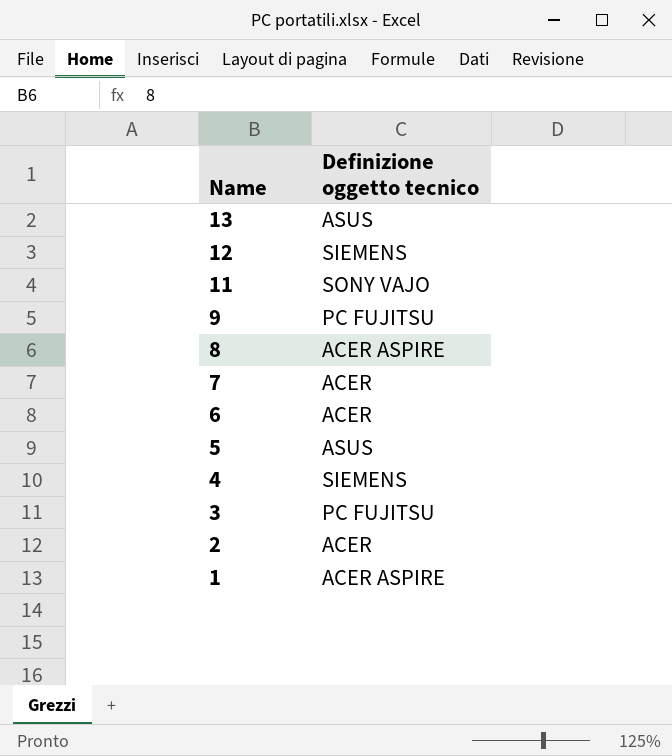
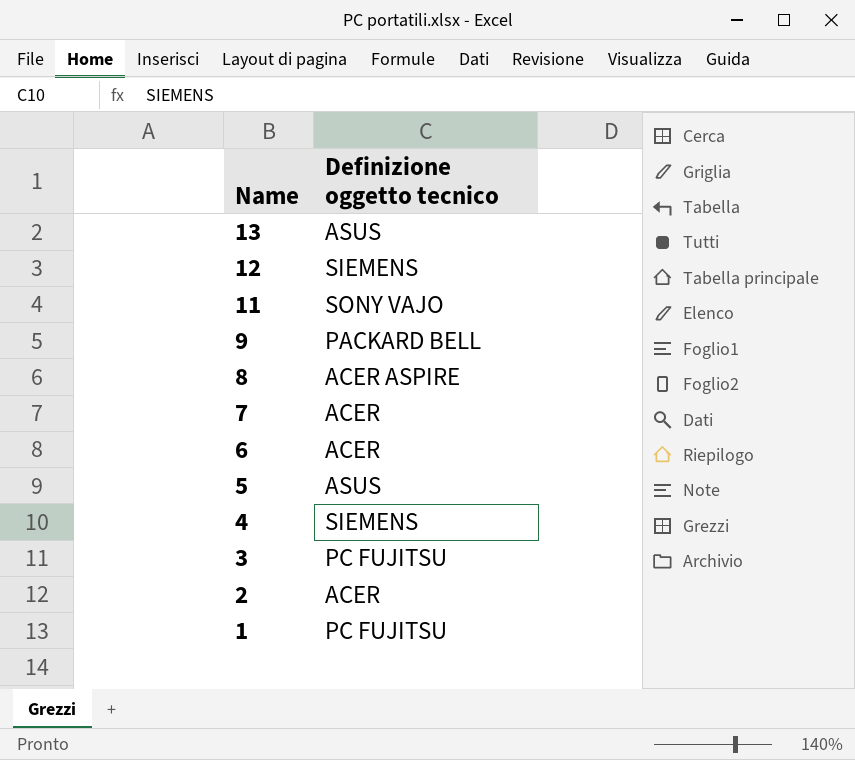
9 | Definizione oggetto tecnico: PC FUJITSU -> PACKARD BELL
1 | Definizione oggetto tecnico: ACER ASPIRE -> PC FUJITSU

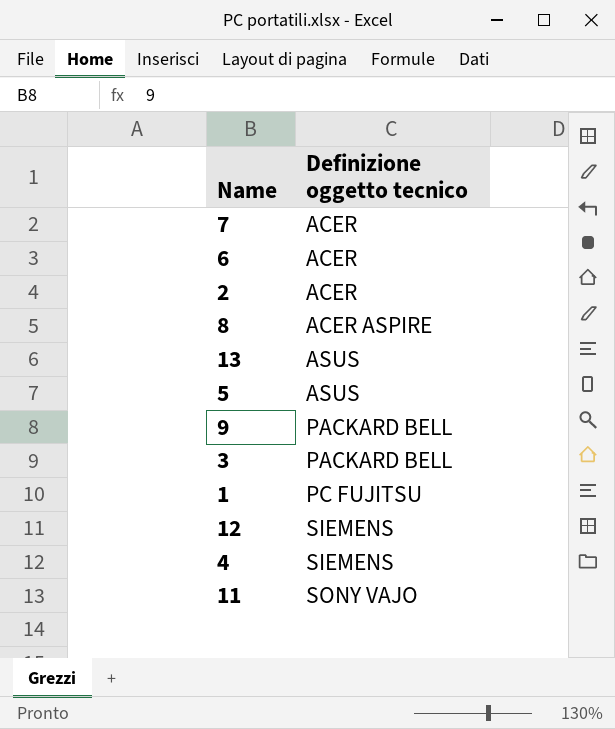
row order: Name descending -> Definizione oggetto tecnico ascending
3 | Definizione oggetto tecnico: PC FUJITSU -> PACKARD BELL

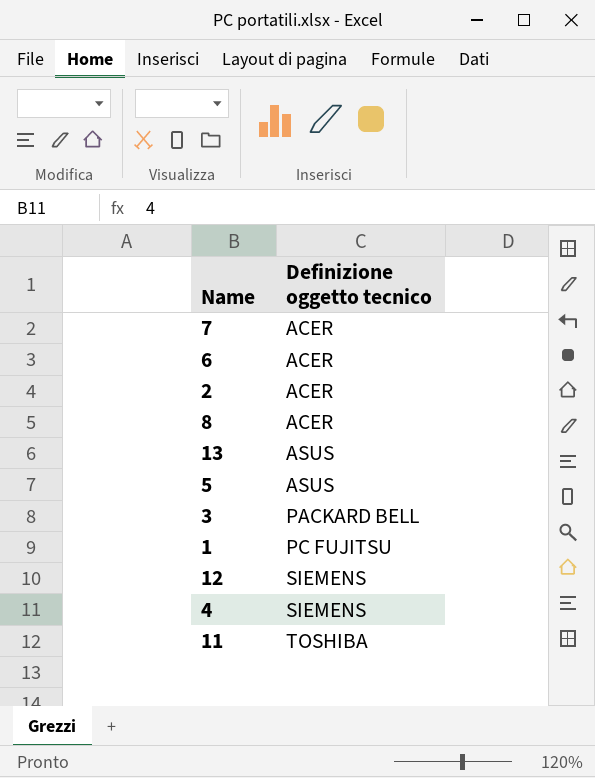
row 9: PACKARD BELL -> none
8 | Definizione oggetto tecnico: ACER ASPIRE -> ACER
11 | Definizione oggetto tecnico: SONY VAJO -> TOSHIBA

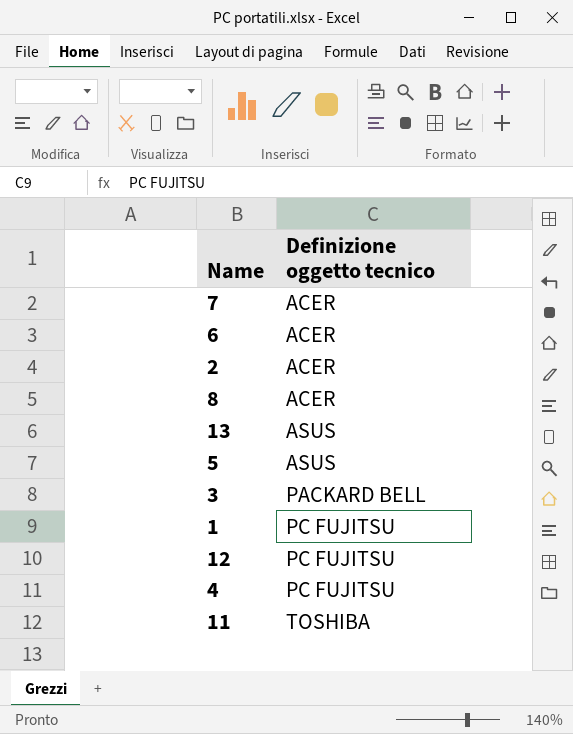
12 | Definizione oggetto tecnico: SIEMENS -> PC FUJITSU
4 | Definizione oggetto tecnico: SIEMENS -> PC FUJITSU

